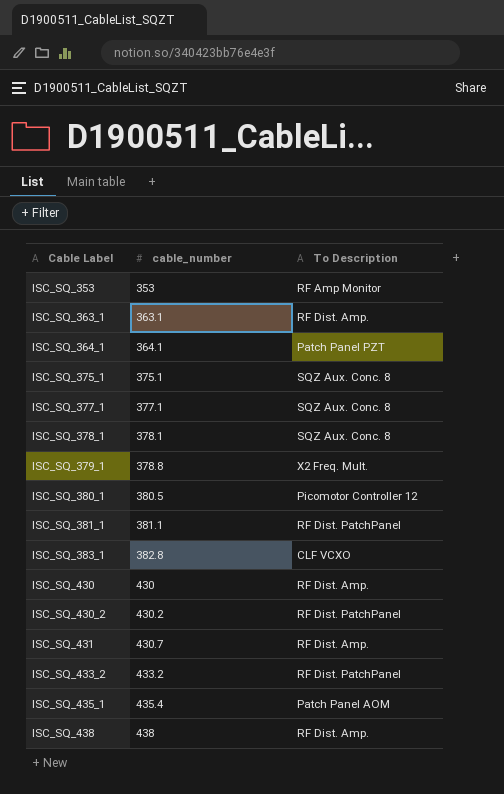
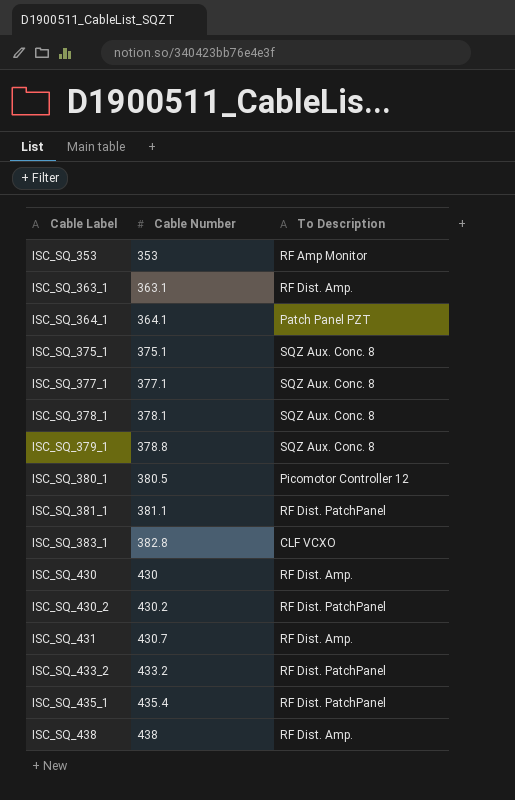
column name: cable_number -> Cable Number
ISC_SQ_379_1 | To Description: X2 Freq. Mult. -> SQZ Aux. Conc. 8
ISC_SQ_435_1 | To Description: Patch Panel AOM -> RF Dist. PatchPanel

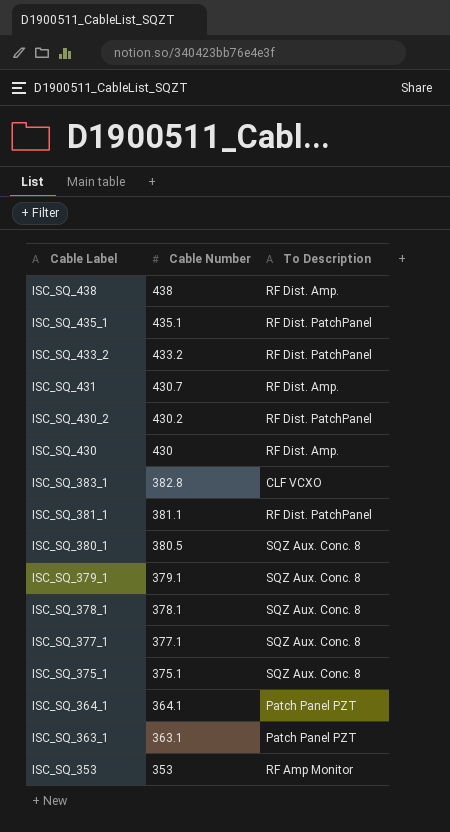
row order: Cable Label ascending -> Cable Label descending
ISC_SQ_435_1 | Cable Number: 435.4 -> 435.1
ISC_SQ_380_1 | To Description: Picomotor Controller 12 -> SQZ Aux. Conc. 8
ISC_SQ_379_1 | Cable Number: 378.8 -> 379.1
ISC_SQ_363_1 | To Description: RF Dist. Amp. -> Patch Panel PZT

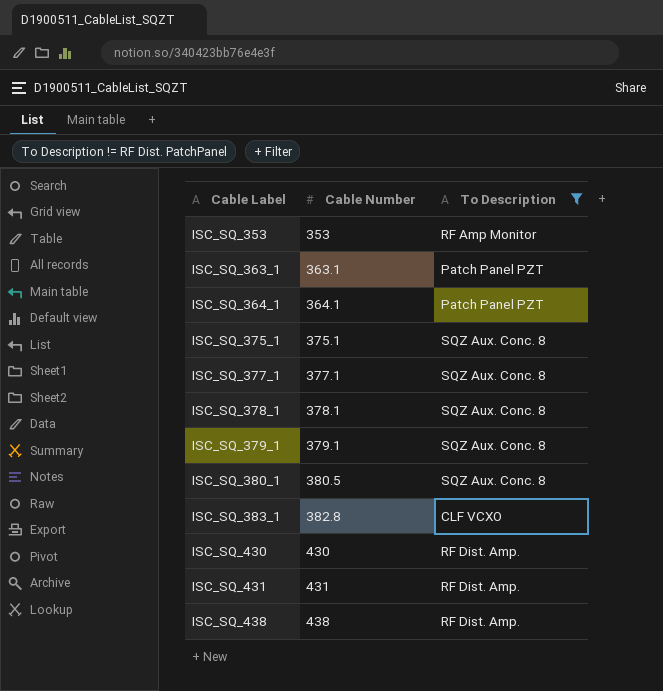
filter: none -> To Description != RF Dist. PatchPanel
row order: Cable Label descending -> Cable Label ascending
ISC_SQ_431 | Cable Number: 430.7 -> 431

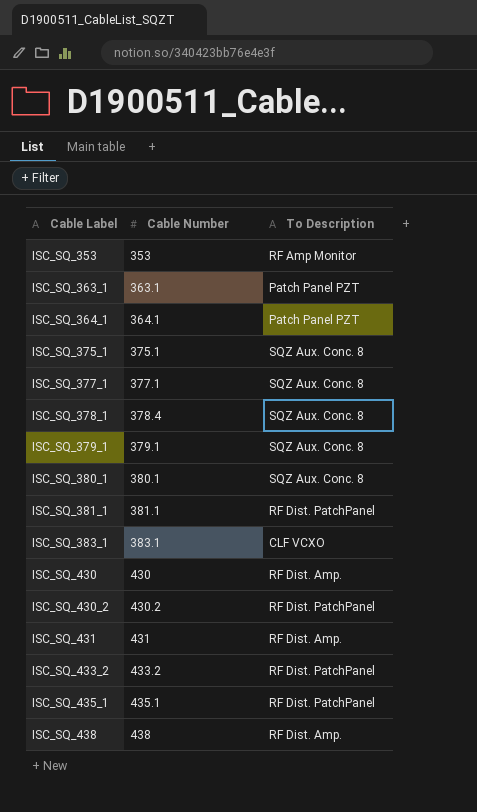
filter: To Description != RF Dist. PatchPanel -> none
ISC_SQ_378_1 | Cable Number: 378.1 -> 378.4
ISC_SQ_380_1 | Cable Number: 380.5 -> 380.1
ISC_SQ_383_1 | Cable Number: 382.8 -> 383.1

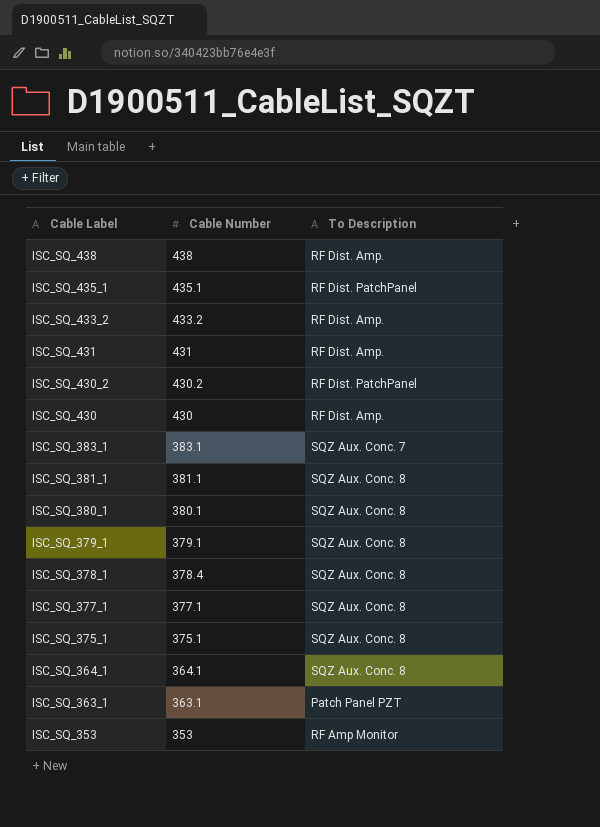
row order: Cable Label ascending -> Cable Label descending
ISC_SQ_433_2 | To Description: RF Dist. PatchPanel -> RF Dist. Amp.
ISC_SQ_383_1 | To Description: CLF VCXO -> SQZ Aux. Conc. 7
ISC_SQ_381_1 | To Description: RF Dist. PatchPanel -> SQZ Aux. Conc. 8
ISC_SQ_364_1 | To Description: Patch Panel PZT -> SQZ Aux. Conc. 8

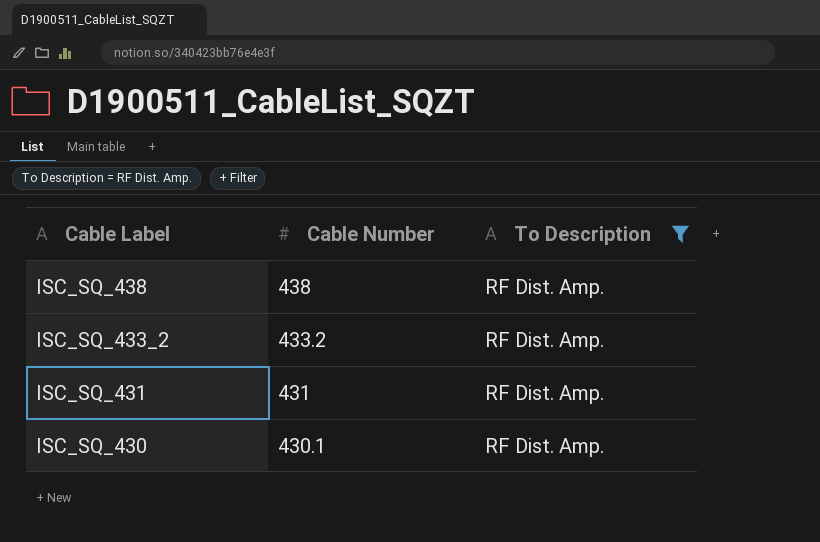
filter: none -> To Description = RF Dist. Amp.
ISC_SQ_430 | Cable Number: 430 -> 430.1

